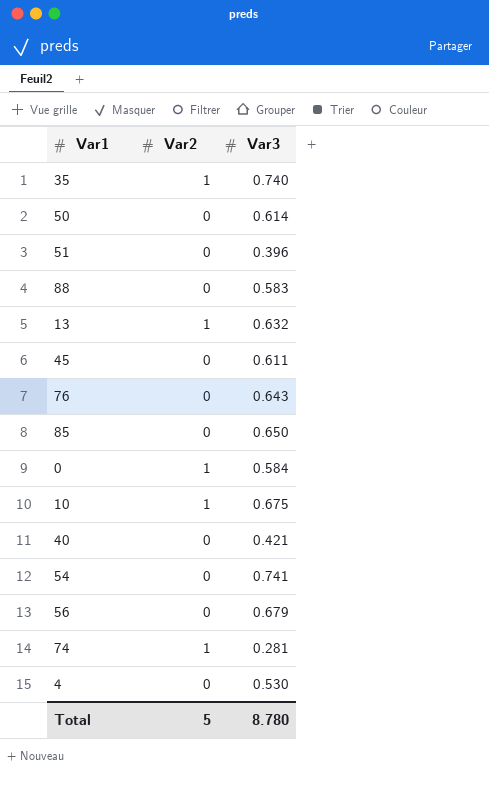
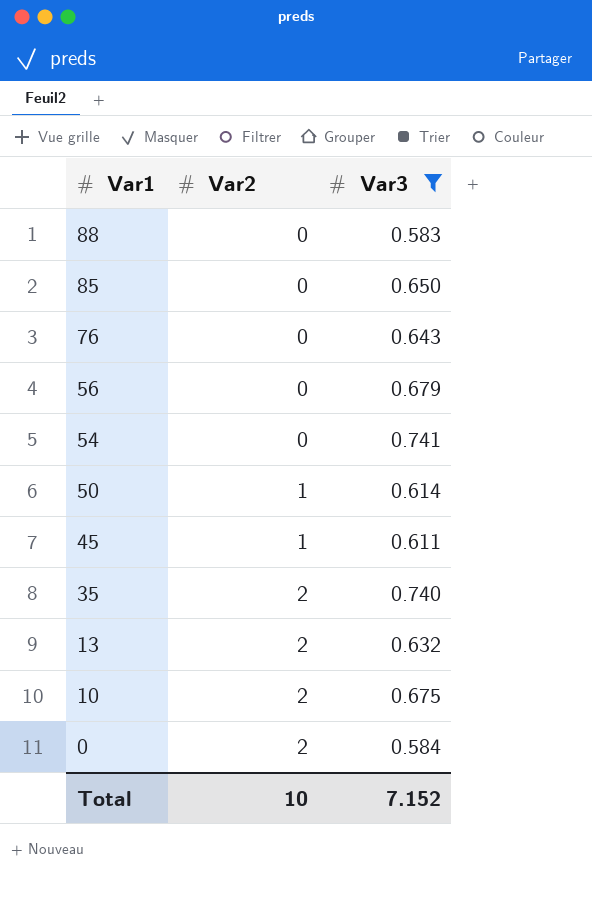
filter: none -> Var3 >= 0.583
row order: none -> Var1 descending
50 | Var2: 0 -> 1
45 | Var2: 0 -> 1
35 | Var2: 1 -> 2
13 | Var2: 1 -> 2
10 | Var2: 1 -> 2
0 | Var2: 1 -> 2
Total | Var2: 5 -> 10
Total | Var3: 8.780 -> 7.152

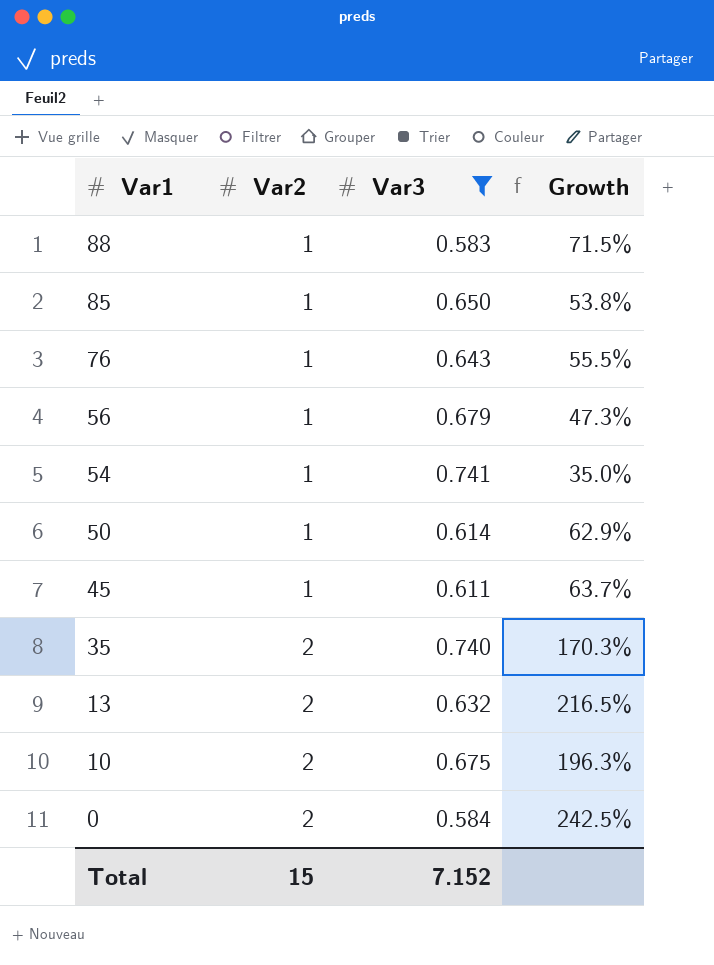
column Growth | formula: none -> ([Var2] - [Var3]) / [Var3]
88 | Var2: 0 -> 1
85 | Var2: 0 -> 1
76 | Var2: 0 -> 1
56 | Var2: 0 -> 1
54 | Var2: 0 -> 1
Total | Var2: 10 -> 15

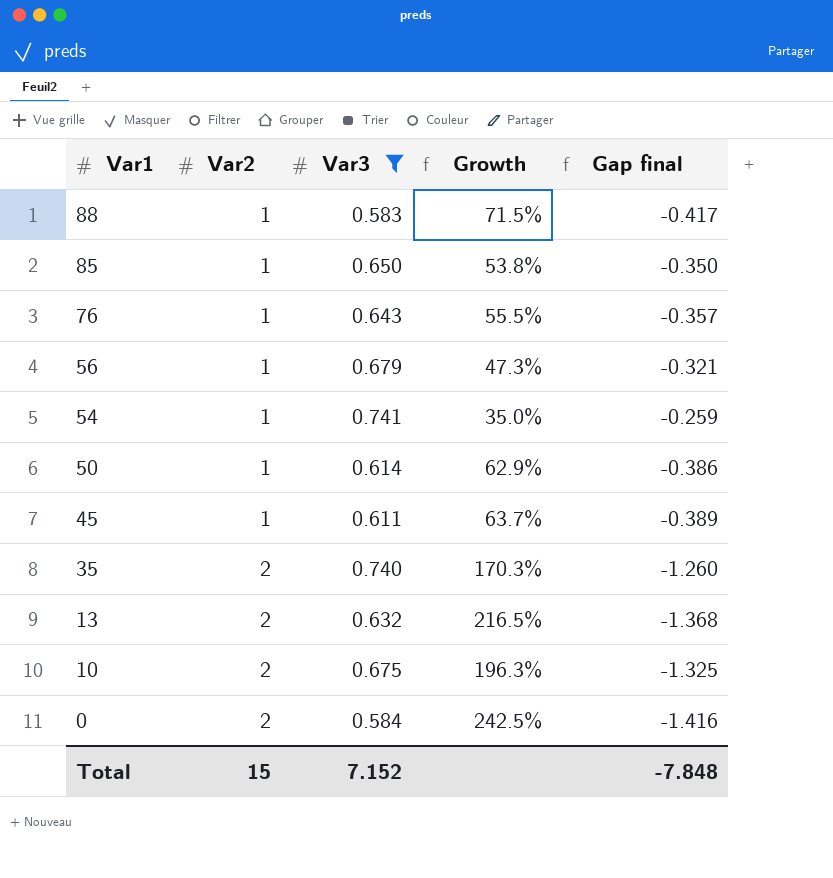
column Gap final | formula: none -> [Var3] - [Var2]

